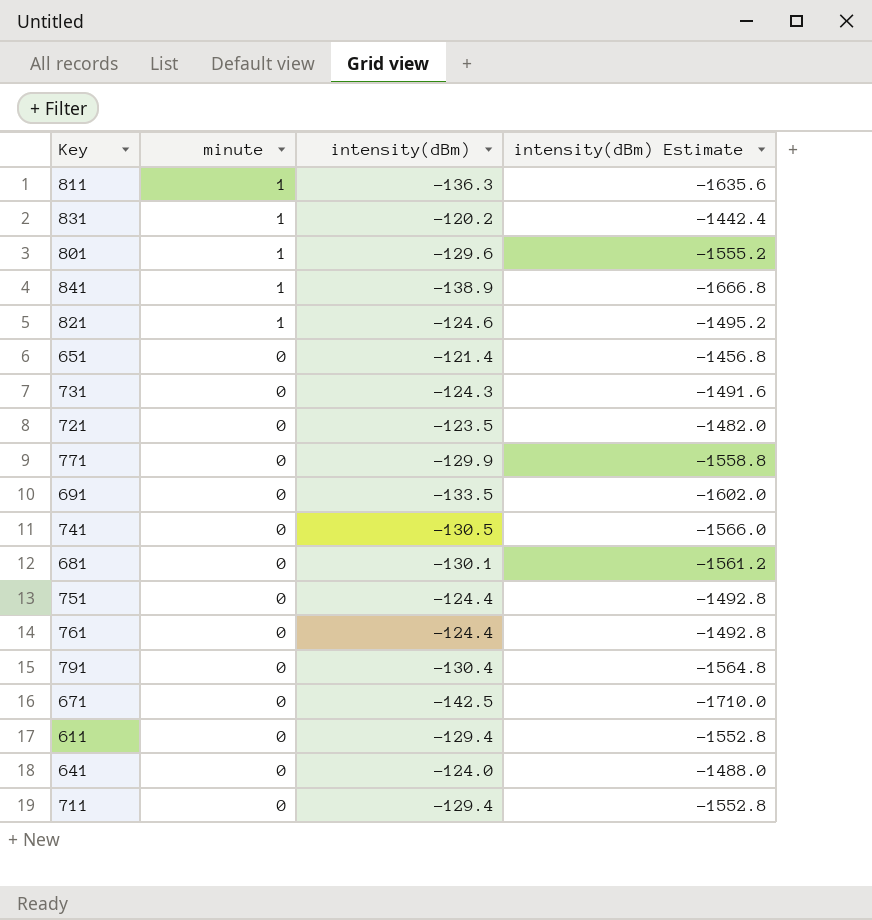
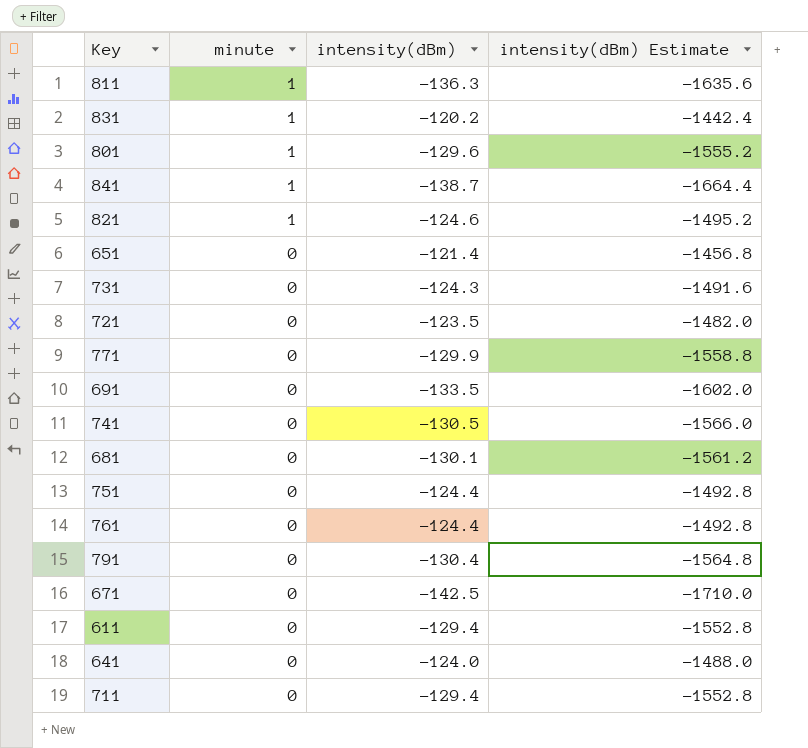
841 | intensity(dBm): -138.9 -> -138.7
841 | intensity(dBm) Estimate: -1666.8 -> -1664.4

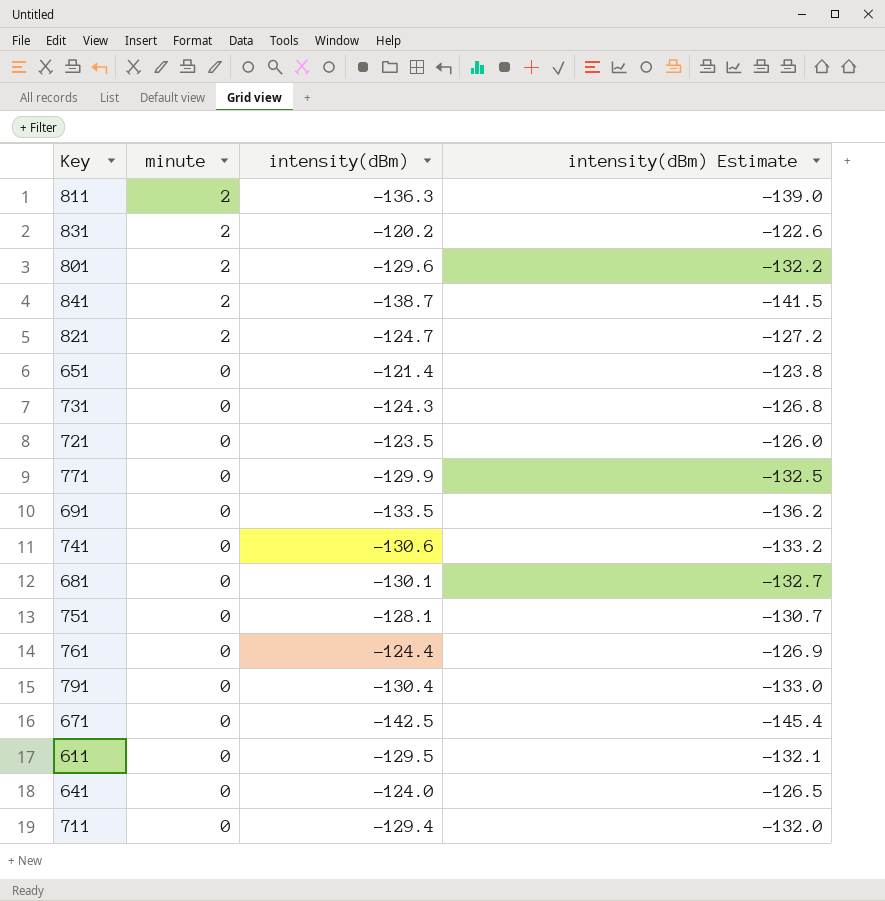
column intensity(dBm) Estimate | formula: [intensity(dBm)] * 12 -> [intensity(dBm)] * 1.02
811 | minute: 1 -> 2
831 | minute: 1 -> 2
801 | minute: 1 -> 2
841 | minute: 1 -> 2
821 | minute: 1 -> 2
821 | intensity(dBm): -124.6 -> -124.7
741 | intensity(dBm): -130.5 -> -130.6
751 | intensity(dBm): -124.4 -> -128.1
611 | intensity(dBm): -129.4 -> -129.5

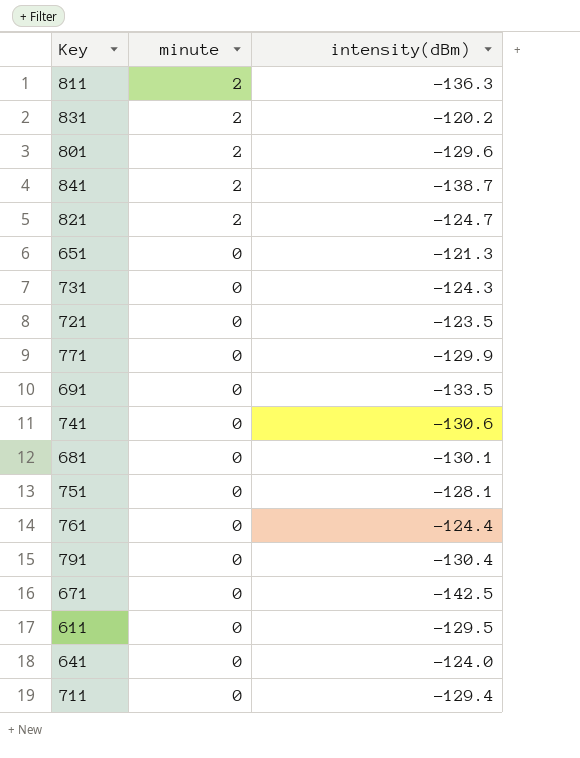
column intensity(dBm) Estimate | formula: [intensity(dBm)] * 1.02 -> none
651 | intensity(dBm): -121.4 -> -121.3

